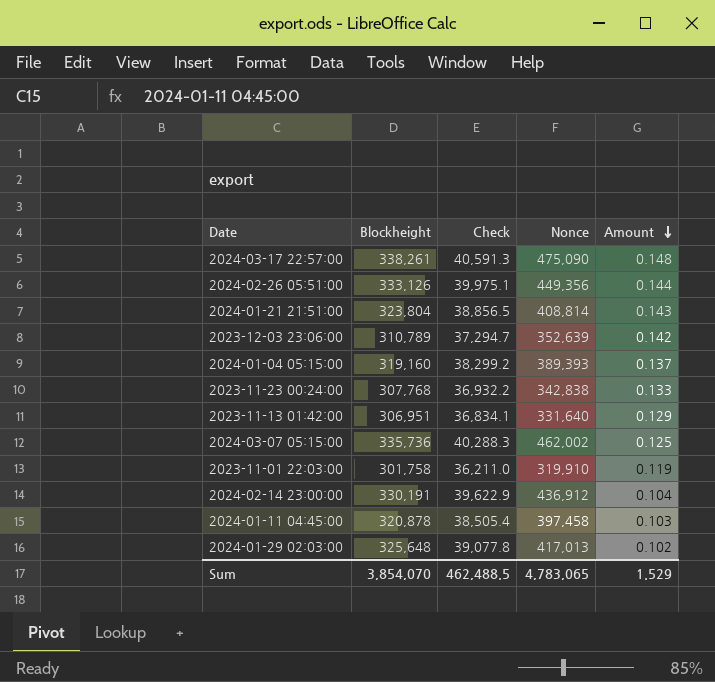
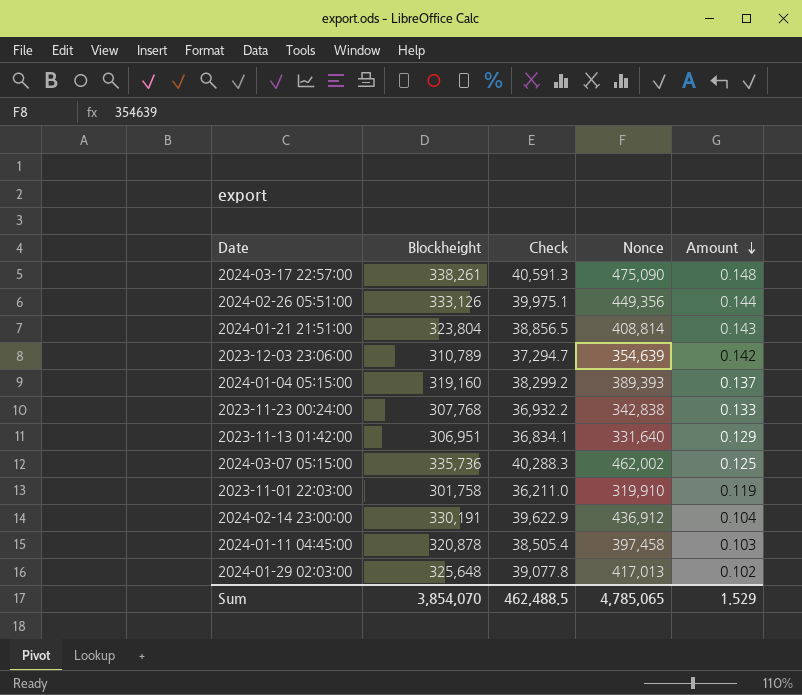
2023-12-03 23:06:00 | Nonce: 352,639 -> 354,639
Sum | Nonce: 4,783,065 -> 4,785,065

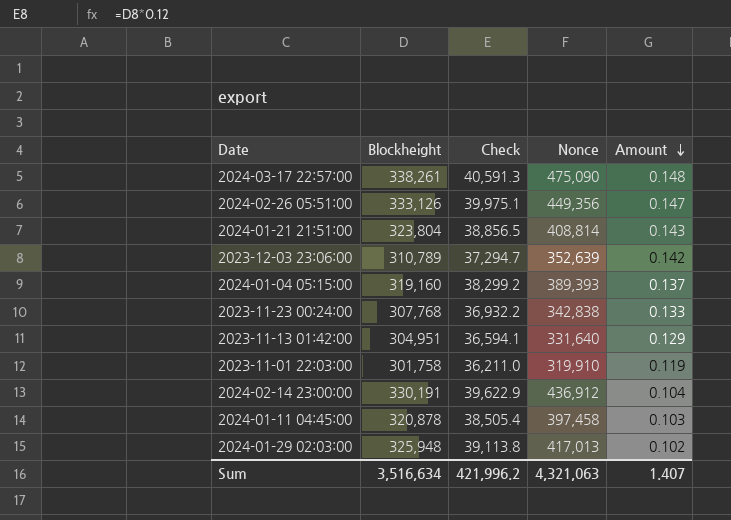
row 2024-03-07 05:15:00: 335,736 | 40,288.3 | 462,002 | 0.125 -> none
2024-02-26 05:51:00 | Amount: 0.144 -> 0.147
2023-12-03 23:06:00 | Nonce: 354,639 -> 352,639
2023-11-13 01:42:00 | Blockheight: 306,951 -> 304,951
2023-11-13 01:42:00 | Check: 36,834.1 -> 36,594.1
2024-01-29 02:03:00 | Blockheight: 325,648 -> 325,948
2024-01-29 02:03:00 | Check: 39,077.8 -> 39,113.8
Sum | Blockheight: 3,854,070 -> 3,516,634
Sum | Check: 462,488.5 -> 421,996.2
Sum | Nonce: 4,785,065 -> 4,321,063
Sum | Amount: 1.529 -> 1.407

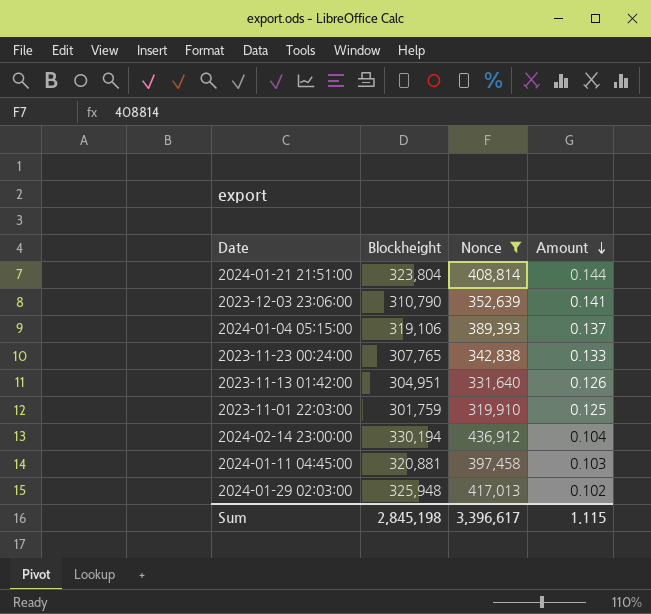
filter: none -> Nonce <= 436,912
column Check | formula: [Blockheight] * 0.12 -> none
2024-01-21 21:51:00 | Amount: 0.143 -> 0.144
2023-12-03 23:06:00 | Blockheight: 310,789 -> 310,790
2023-12-03 23:06:00 | Amount: 0.142 -> 0.141
2024-01-04 05:15:00 | Blockheight: 319,160 -> 319,106
2023-11-23 00:24:00 | Blockheight: 307,768 -> 307,765
2023-11-13 01:42:00 | Amount: 0.129 -> 0.126
2023-11-01 22:03:00 | Blockheight: 301,758 -> 301,759
2023-11-01 22:03:00 | Amount: 0.119 -> 0.125
2024-02-14 23:00:00 | Blockheight: 330,191 -> 330,194
2024-01-11 04:45:00 | Blockheight: 320,878 -> 320,881
Sum | Blockheight: 3,516,634 -> 2,845,198
Sum | Nonce: 4,321,063 -> 3,396,617
Sum | Amount: 1.407 -> 1.115

